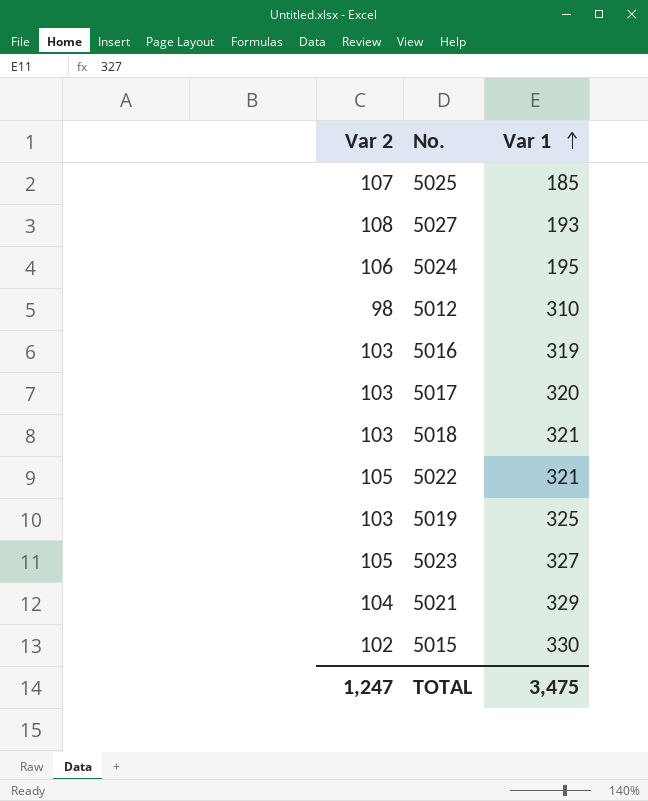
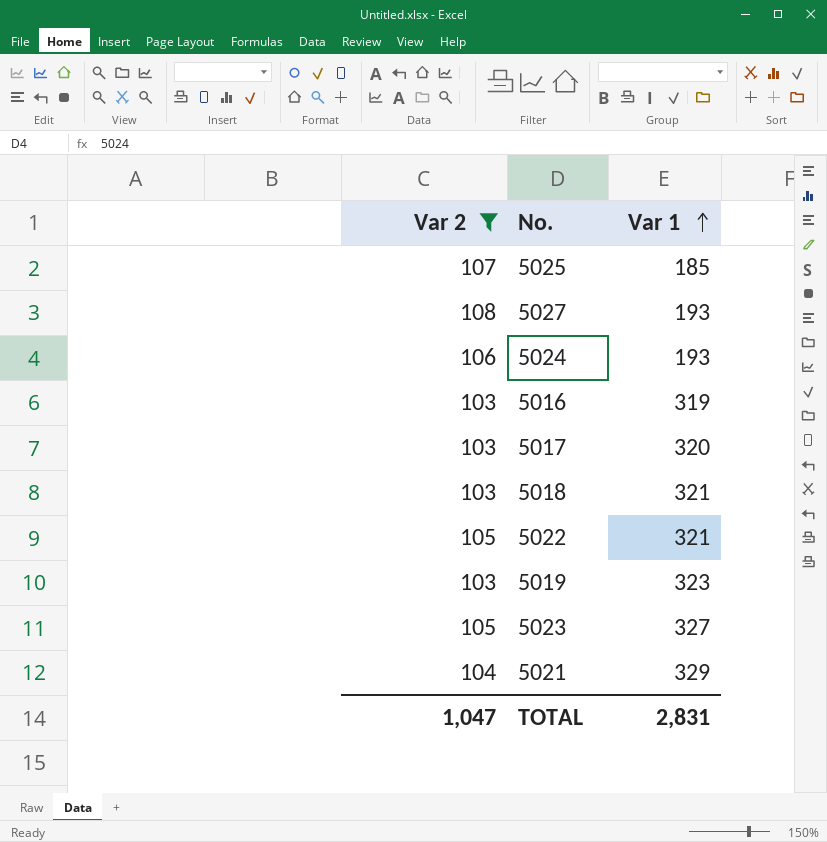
filter: none -> Var 2 >= 103
5024 | Var 1: 195 -> 193
5019 | Var 1: 325 -> 323
TOTAL | Var 2: 1,247 -> 1,047
TOTAL | Var 1: 3,475 -> 2,831

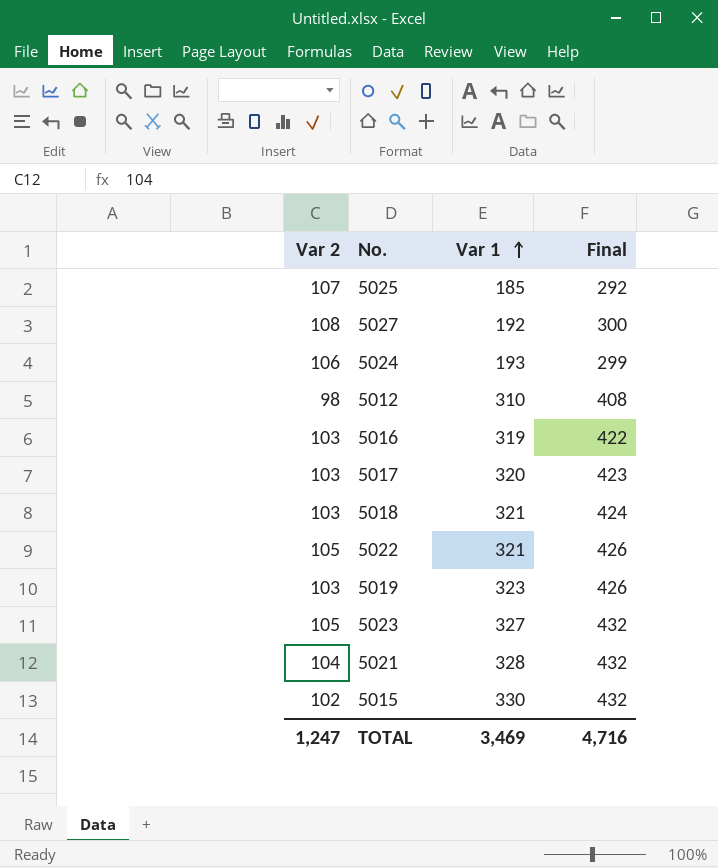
filter: Var 2 >= 103 -> none
column Final | formula: none -> [Var 2] + [Var 1]
5027 | Var 1: 193 -> 192
5021 | Var 1: 329 -> 328
TOTAL | Var 2: 1,047 -> 1,247
TOTAL | Var 1: 2,831 -> 3,469

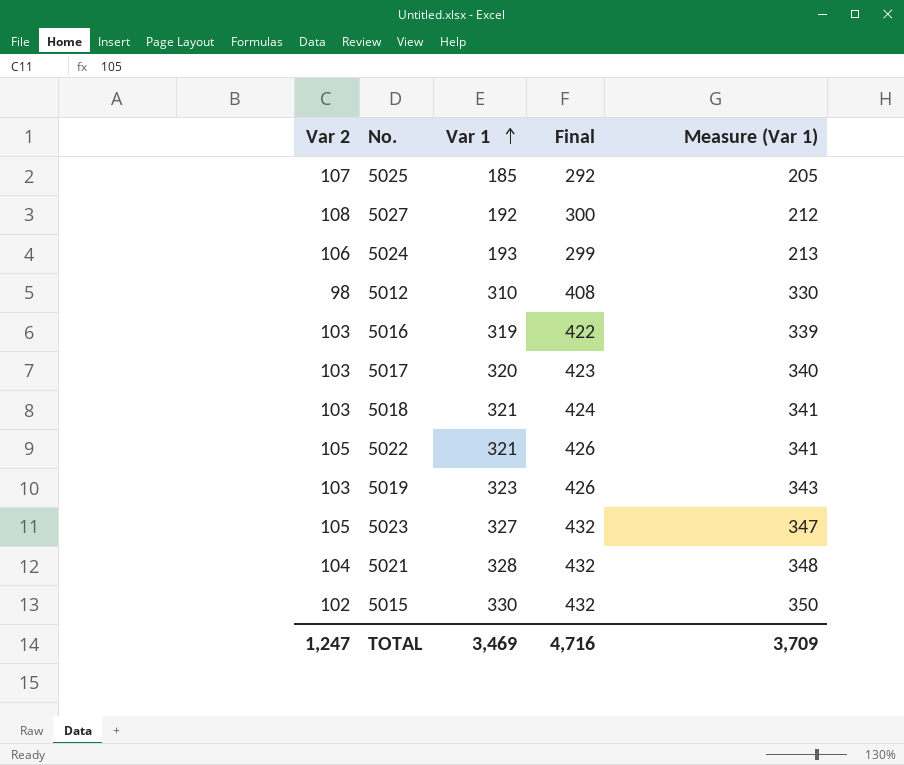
column Measure (Var 1) | formula: none -> [Var 1] + 20

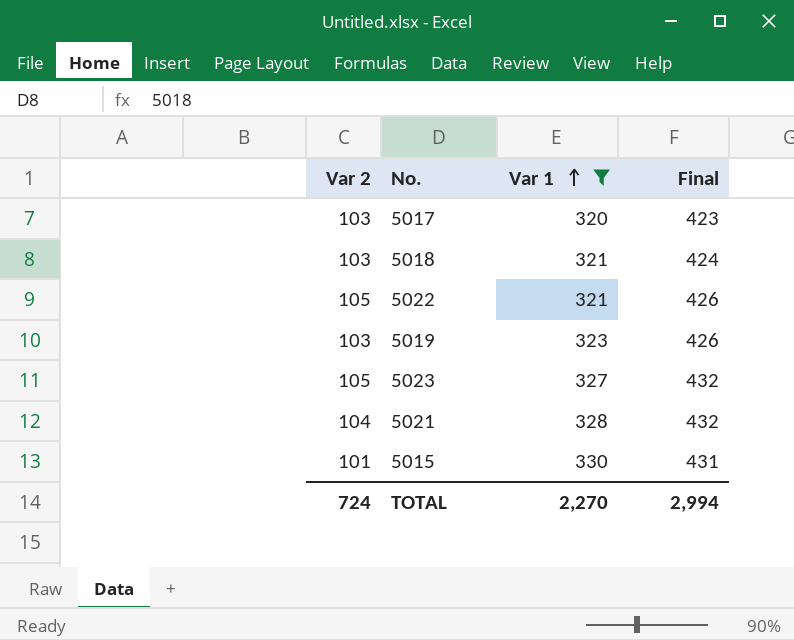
filter: none -> Var 1 >= 320
column Measure (Var 1) | formula: [Var 1] + 20 -> none
5015 | Var 2: 102 -> 101
5015 | Final: 432 -> 431
TOTAL | Var 2: 1,247 -> 724
TOTAL | Var 1: 3,469 -> 2,270
TOTAL | Final: 4,716 -> 2,994

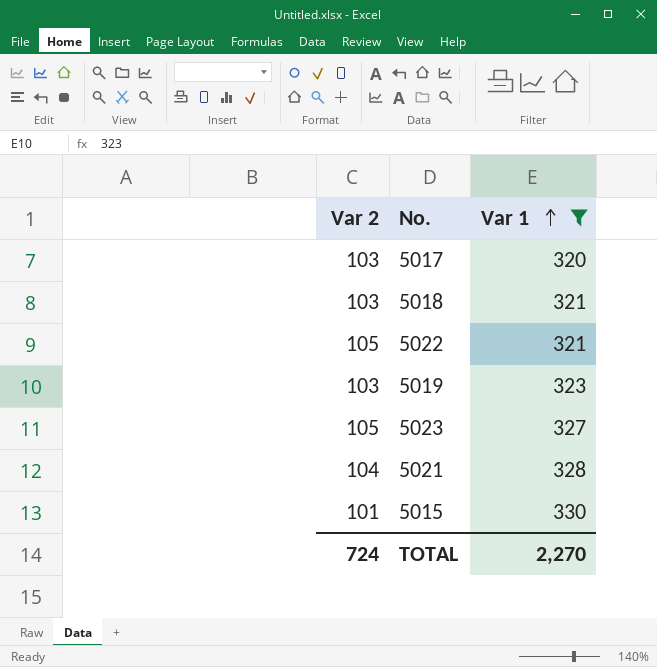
column Final | formula: [Var 2] + [Var 1] -> none

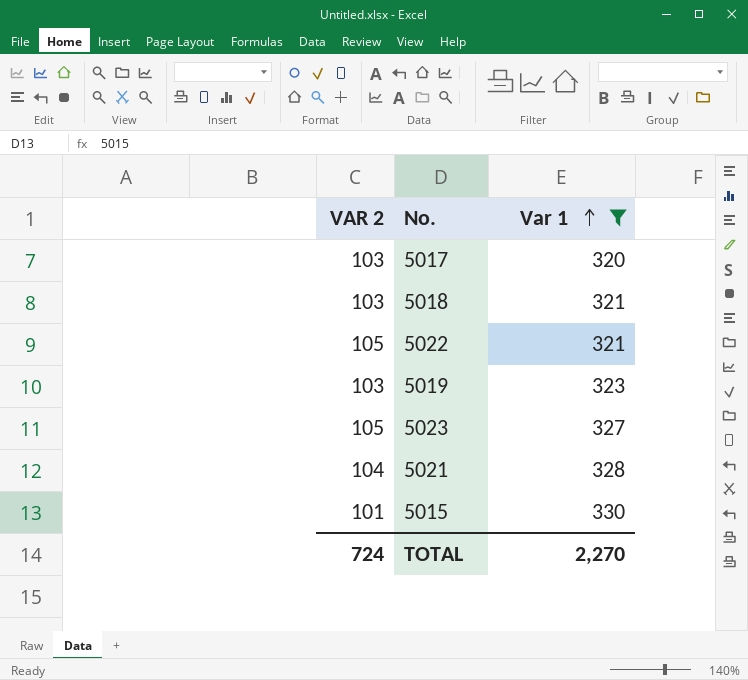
column name: Var 2 -> VAR 2

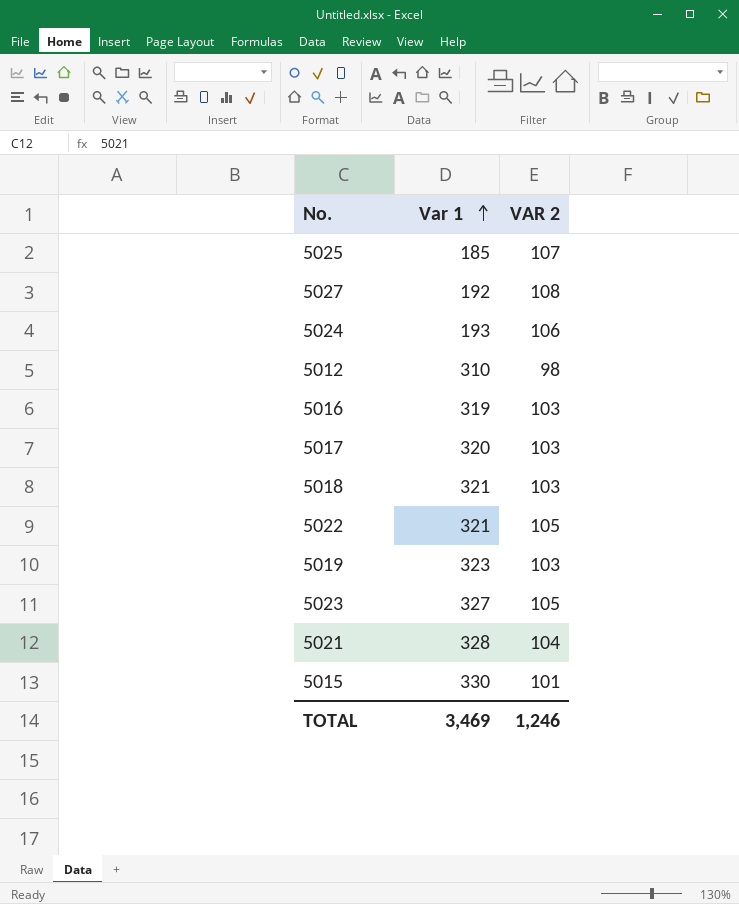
filter: Var 1 >= 320 -> none
column VAR 2 | position: 1 -> 3
TOTAL | Var 1: 2,270 -> 3,469
TOTAL | VAR 2: 724 -> 1,246

